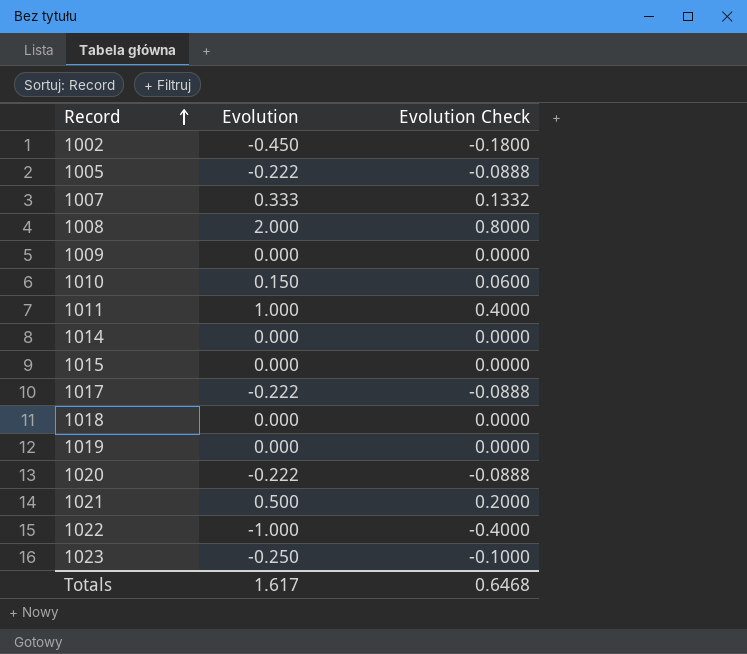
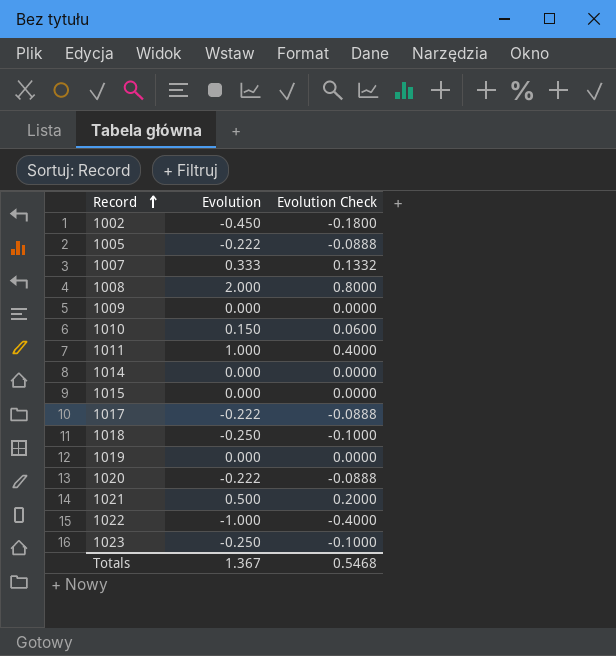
1018 | Evolution: 0.000 -> -0.250
1018 | Evolution Check: 0.0000 -> -0.1000
Totals | Evolution: 1.617 -> 1.367
Totals | Evolution Check: 0.6468 -> 0.5468

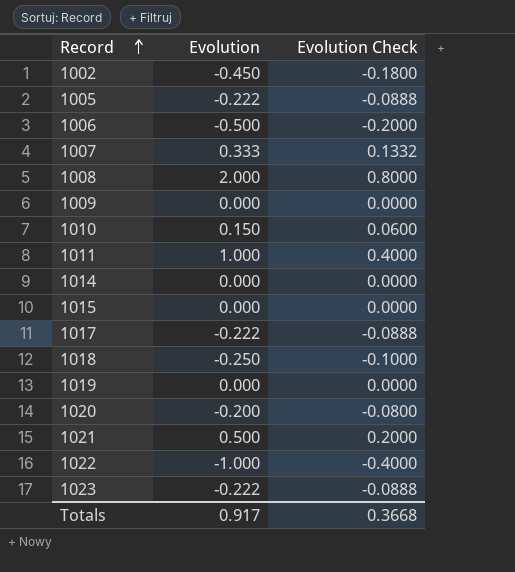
row 1006: none -> -0.500 | -0.2000
1020 | Evolution: -0.222 -> -0.200
1020 | Evolution Check: -0.0888 -> -0.0800
1023 | Evolution: -0.250 -> -0.222
1023 | Evolution Check: -0.1000 -> -0.0888
Totals | Evolution: 1.367 -> 0.917
Totals | Evolution Check: 0.5468 -> 0.3668

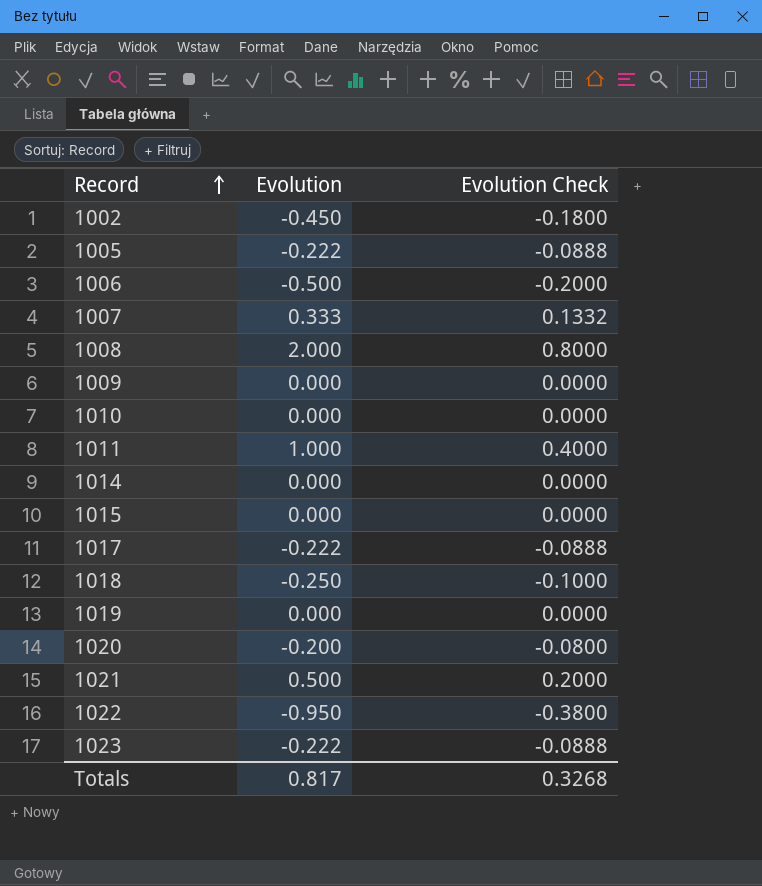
1010 | Evolution: 0.150 -> 0.000
1010 | Evolution Check: 0.0600 -> 0.0000
1022 | Evolution: -1.000 -> -0.950
1022 | Evolution Check: -0.4000 -> -0.3800
Totals | Evolution: 0.917 -> 0.817
Totals | Evolution Check: 0.3668 -> 0.3268

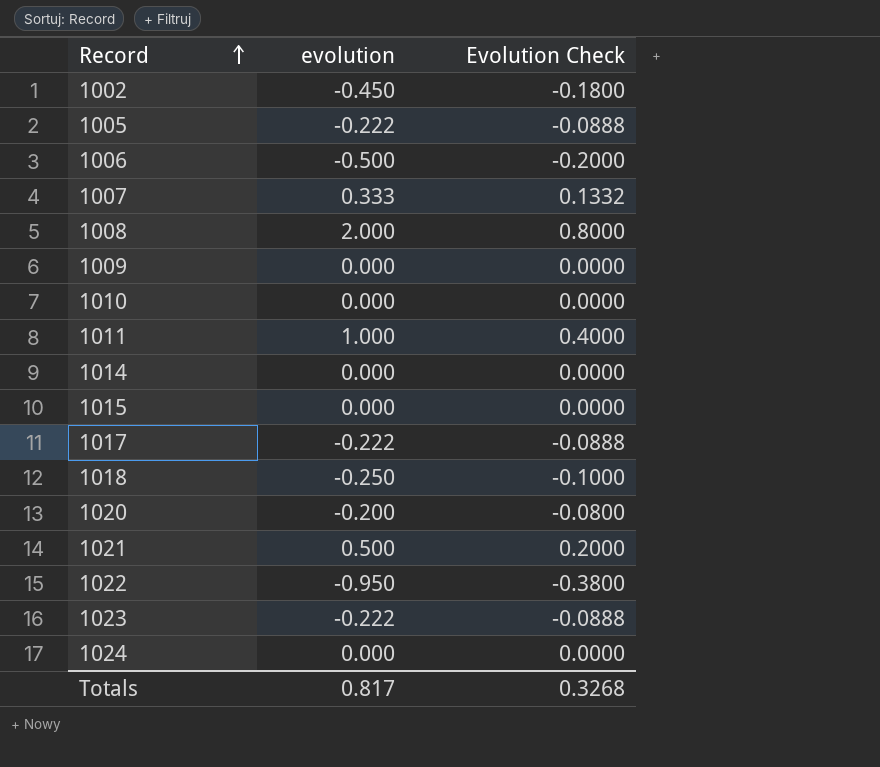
column name: Evolution -> evolution
row 1019: 0.000 | 0.0000 -> none
row 1024: none -> 0.000 | 0.0000

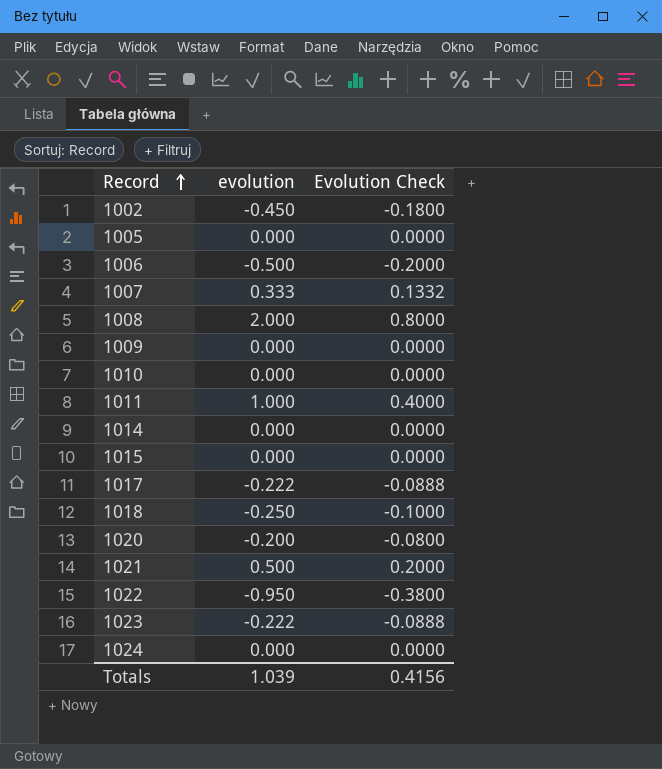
1005 | evolution: -0.222 -> 0.000
1005 | Evolution Check: -0.0888 -> 0.0000
Totals | evolution: 0.817 -> 1.039
Totals | Evolution Check: 0.3268 -> 0.4156

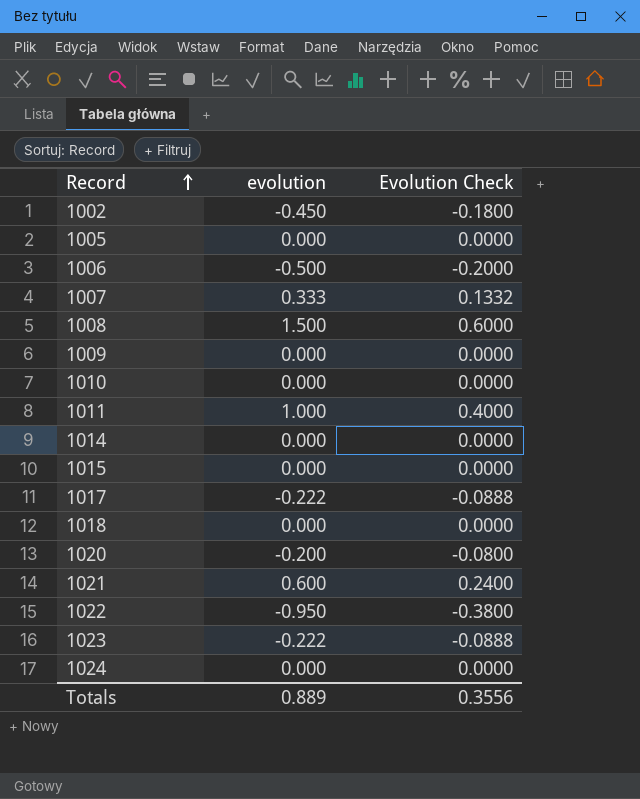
1008 | evolution: 2.000 -> 1.500
1008 | Evolution Check: 0.8000 -> 0.6000
1018 | evolution: -0.250 -> 0.000
1018 | Evolution Check: -0.1000 -> 0.0000
1021 | evolution: 0.500 -> 0.600
1021 | Evolution Check: 0.2000 -> 0.2400
Totals | evolution: 1.039 -> 0.889
Totals | Evolution Check: 0.4156 -> 0.3556

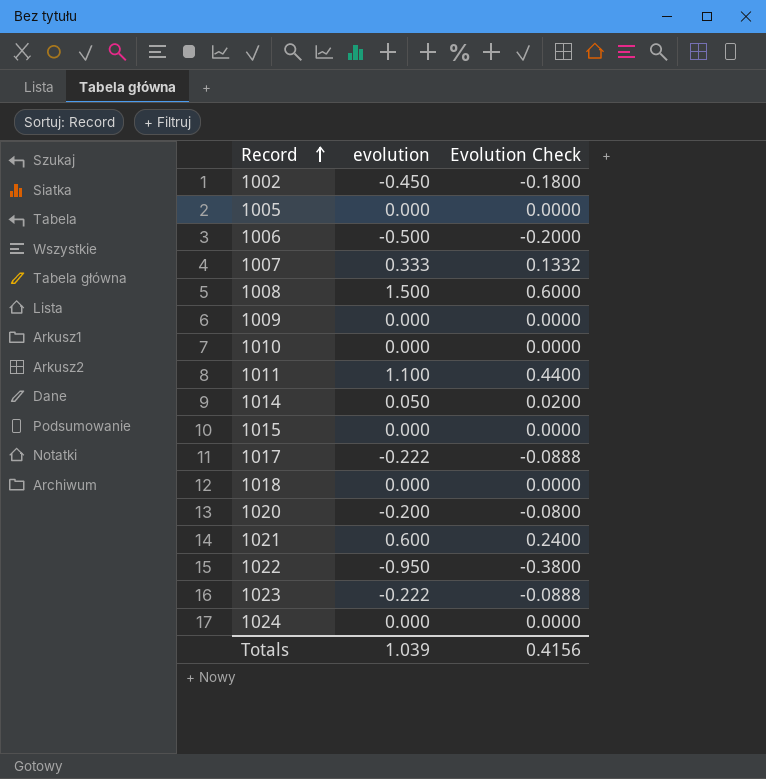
1011 | evolution: 1.000 -> 1.100
1011 | Evolution Check: 0.4000 -> 0.4400
1014 | evolution: 0.000 -> 0.050
1014 | Evolution Check: 0.0000 -> 0.0200
Totals | evolution: 0.889 -> 1.039
Totals | Evolution Check: 0.3556 -> 0.4156

